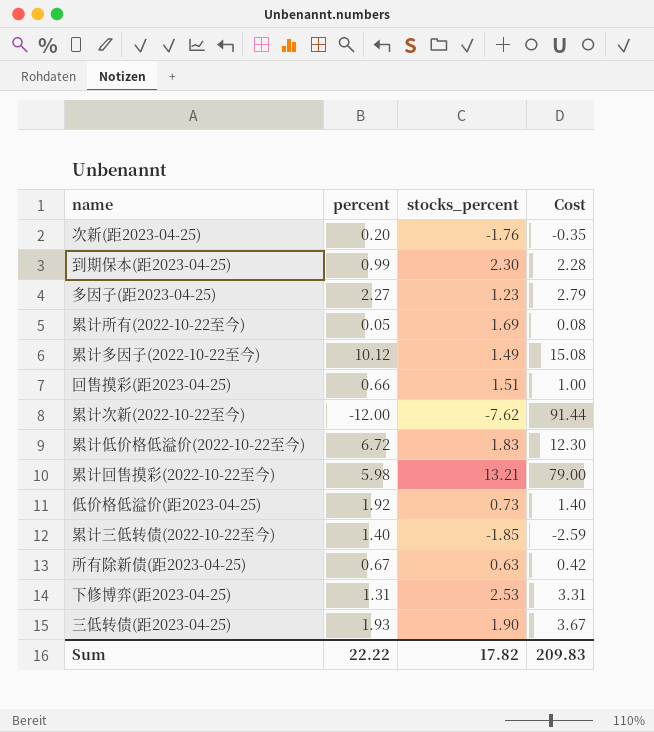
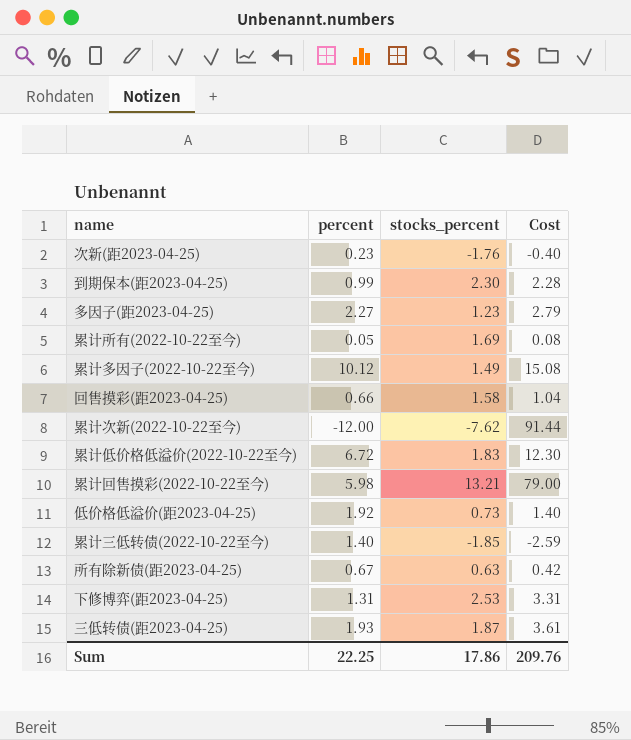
次新(距2023-04-25) | percent: 0.20 -> 0.23
次新(距2023-04-25) | Cost: -0.35 -> -0.40
回售摸彩(距2023-04-25) | stocks_percent: 1.51 -> 1.58
回售摸彩(距2023-04-25) | Cost: 1.00 -> 1.04
三低转债(距2023-04-25) | stocks_percent: 1.90 -> 1.87
三低转债(距2023-04-25) | Cost: 3.67 -> 3.61
Sum | percent: 22.22 -> 22.25
Sum | stocks_percent: 17.82 -> 17.86
Sum | Cost: 209.83 -> 209.76

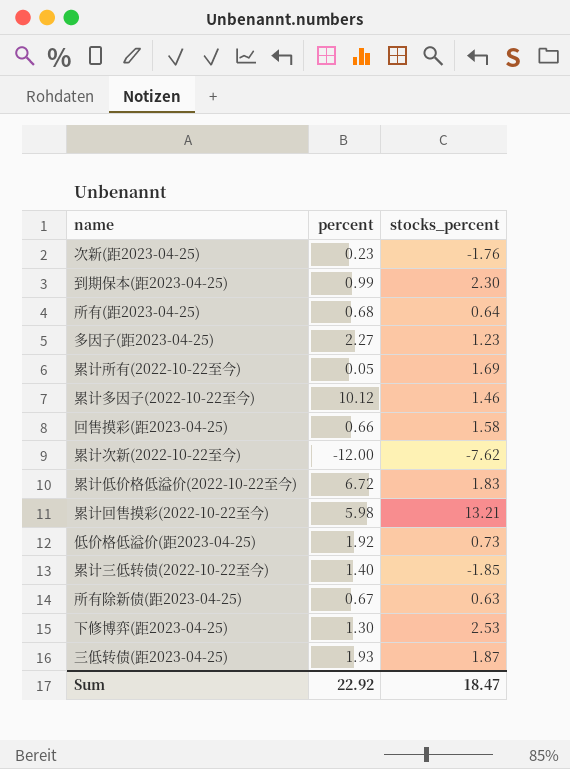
column Cost | formula: [percent] * [stocks_percent] -> none
row 所有(距2023-04-25): none -> 0.68 | 0.64
累计多因子(2022-10-22至今) | stocks_percent: 1.49 -> 1.46
下修博弈(距2023-04-25) | percent: 1.31 -> 1.30
Sum | percent: 22.25 -> 22.92
Sum | stocks_percent: 17.86 -> 18.47

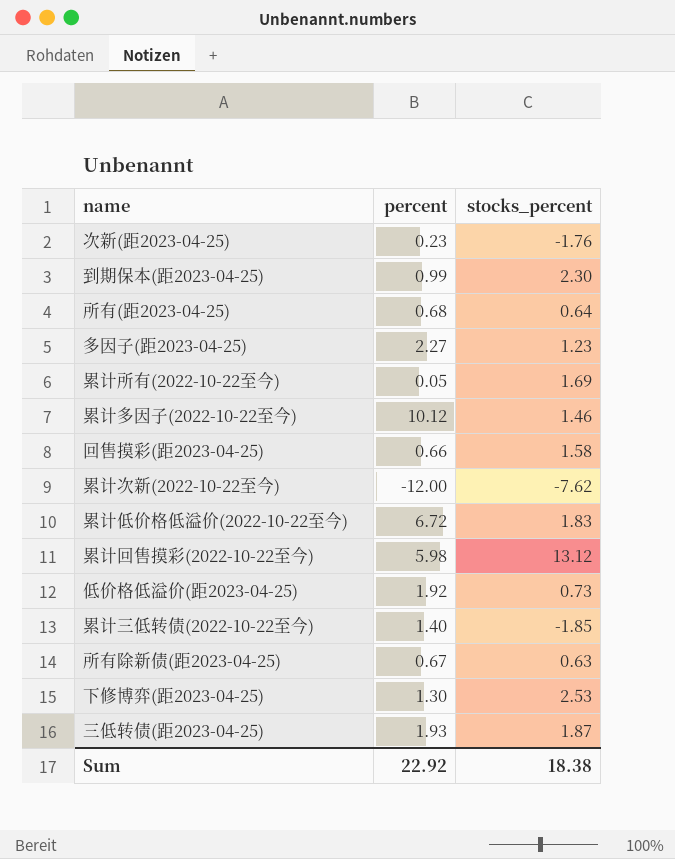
累计回售摸彩(2022-10-22至今) | stocks_percent: 13.21 -> 13.12
Sum | stocks_percent: 18.47 -> 18.38

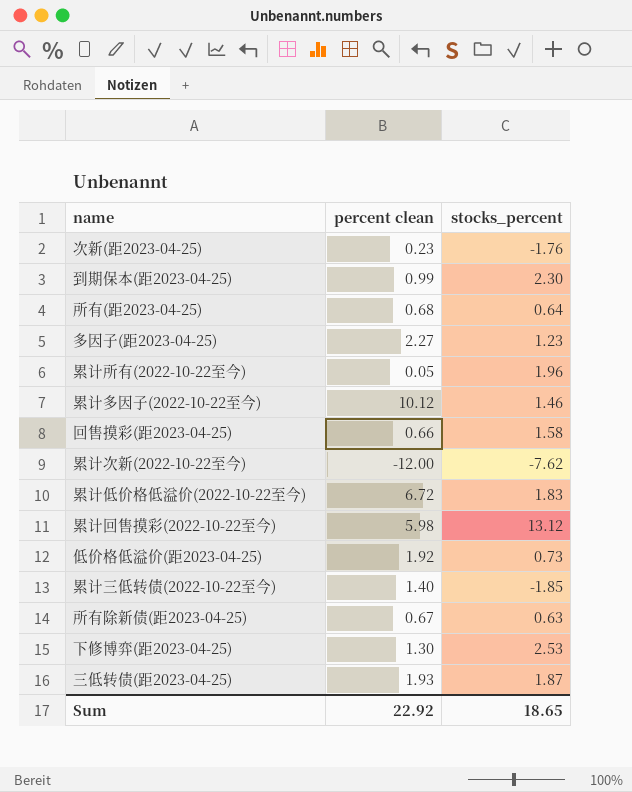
column name: percent -> percent clean
累计所有(2022-10-22至今) | stocks_percent: 1.69 -> 1.96
Sum | stocks_percent: 18.38 -> 18.65

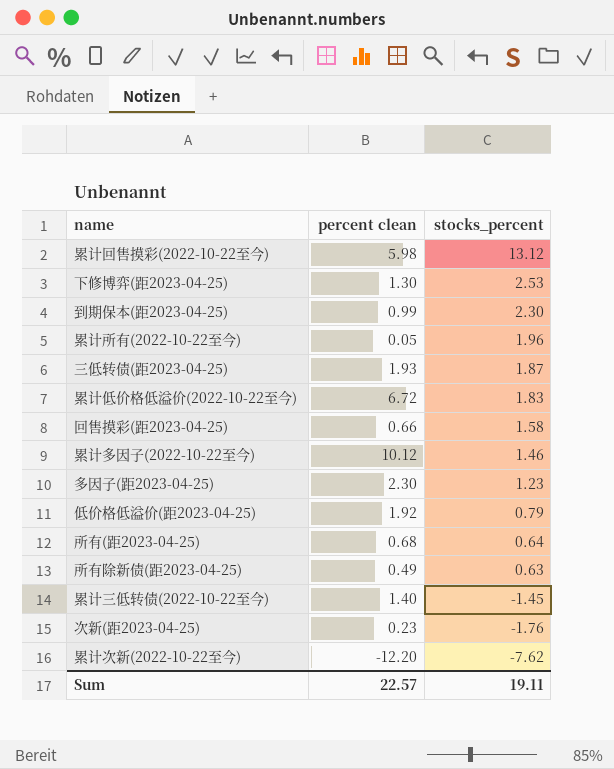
row order: none -> stocks_percent descending
多因子(距2023-04-25) | percent clean: 2.27 -> 2.30
低价格低溢价(距2023-04-25) | stocks_percent: 0.73 -> 0.79
所有除新债(距2023-04-25) | percent clean: 0.67 -> 0.49
累计三低转债(2022-10-22至今) | stocks_percent: -1.85 -> -1.45
累计次新(2022-10-22至今) | percent clean: -12.00 -> -12.20
Sum | percent clean: 22.92 -> 22.57
Sum | stocks_percent: 18.65 -> 19.11

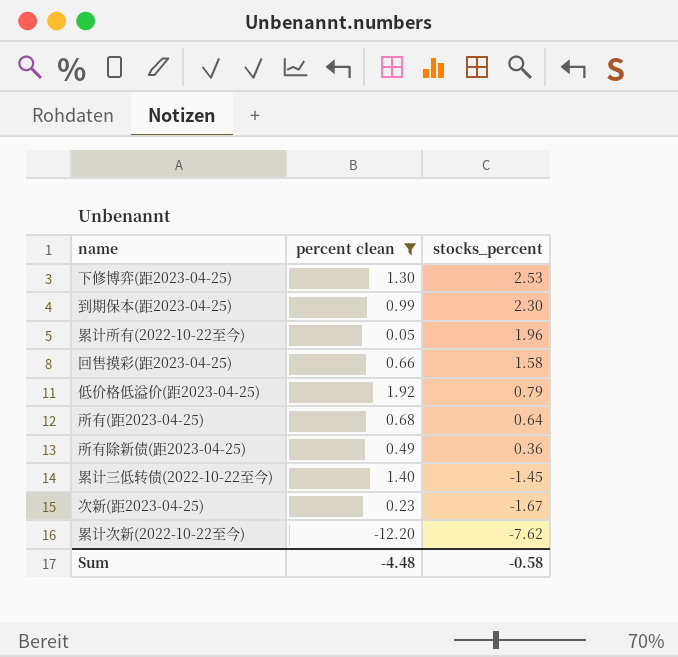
filter: none -> percent clean <= 1.92
所有除新债(距2023-04-25) | stocks_percent: 0.63 -> 0.36
次新(距2023-04-25) | stocks_percent: -1.76 -> -1.67
Sum | percent clean: 22.57 -> -4.48
Sum | stocks_percent: 19.11 -> -0.58

